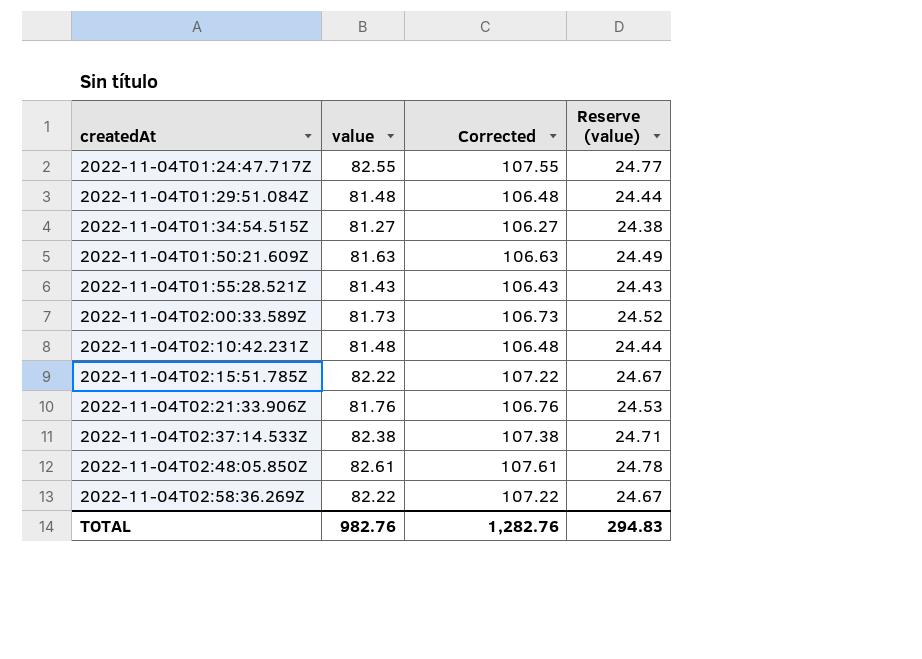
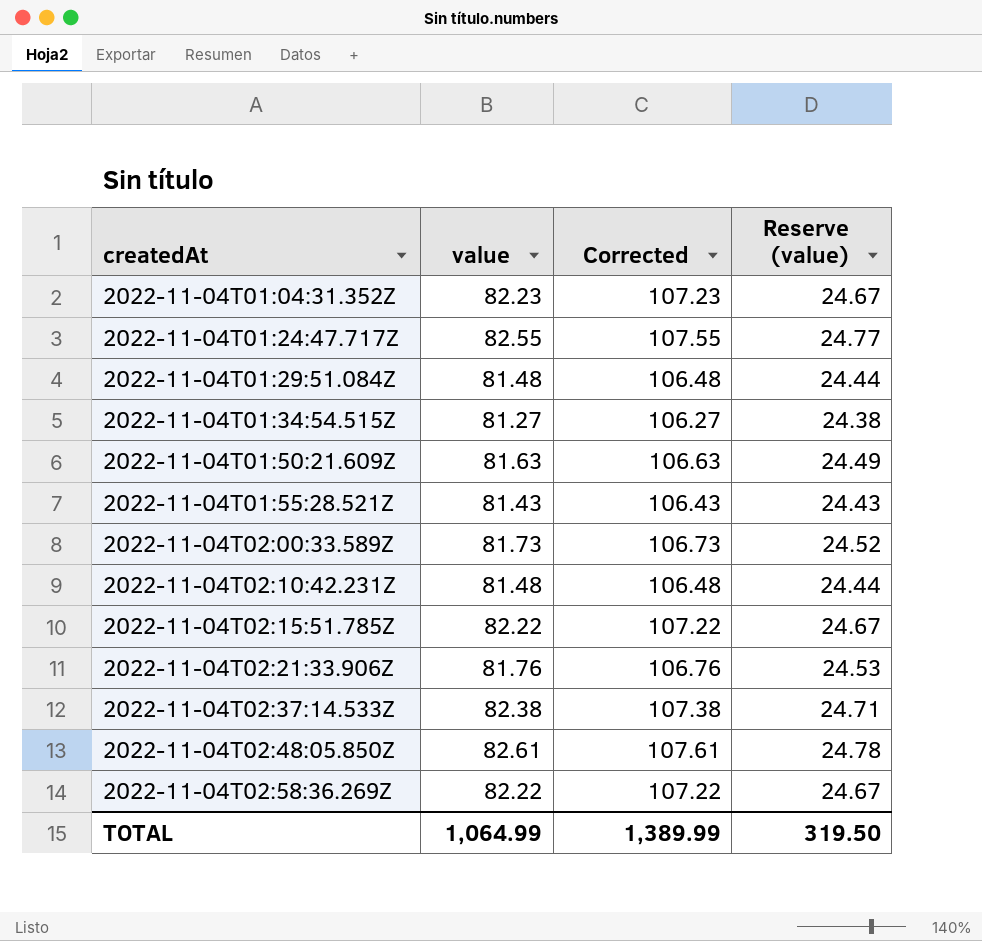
row 2022-11-04T01:04:31.352Z: none -> 82.23 | 107.23 | 24.67
TOTAL | value: 982.76 -> 1,064.99
TOTAL | Corrected: 1,282.76 -> 1,389.99
TOTAL | Reserve (value): 294.83 -> 319.50

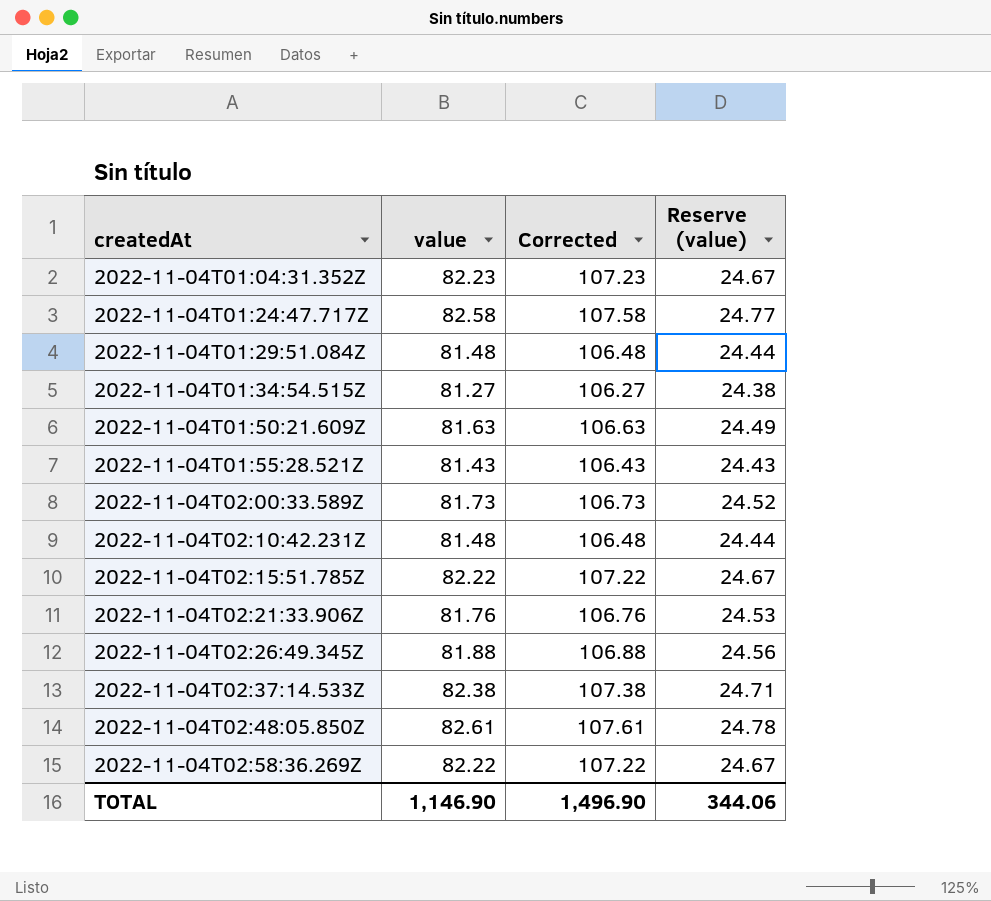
2022-11-04T01:24:47.717Z | value: 82.55 -> 82.58
2022-11-04T01:24:47.717Z | Corrected: 107.55 -> 107.58
row 2022-11-04T02:26:49.345Z: none -> 81.88 | 106.88 | 24.56
TOTAL | value: 1,064.99 -> 1,146.90
TOTAL | Corrected: 1,389.99 -> 1,496.90
TOTAL | Reserve (value): 319.50 -> 344.06

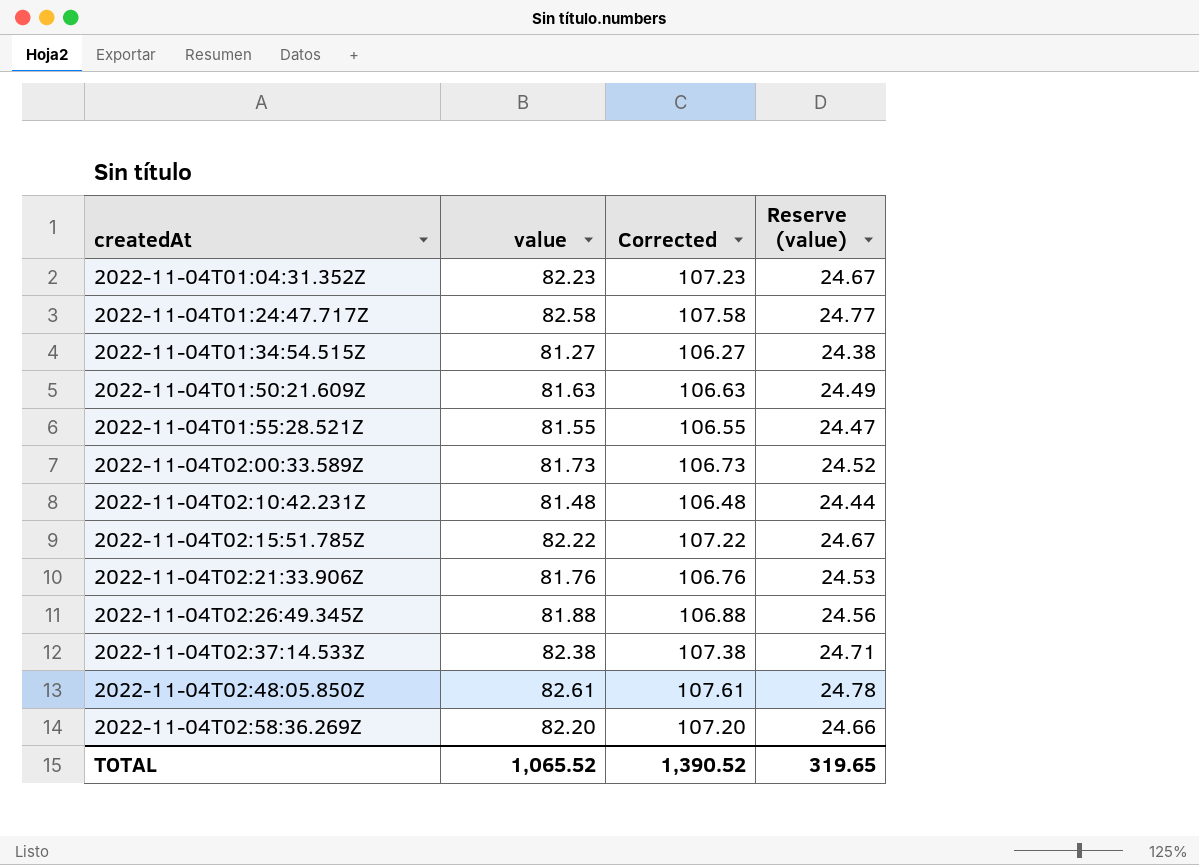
row 2022-11-04T01:29:51.084Z: 81.48 | 106.48 | 24.44 -> none
2022-11-04T01:55:28.521Z | value: 81.43 -> 81.55
2022-11-04T01:55:28.521Z | Corrected: 106.43 -> 106.55
2022-11-04T01:55:28.521Z | Reserve (value): 24.43 -> 24.47
2022-11-04T02:58:36.269Z | value: 82.22 -> 82.20
2022-11-04T02:58:36.269Z | Corrected: 107.22 -> 107.20
2022-11-04T02:58:36.269Z | Reserve (value): 24.67 -> 24.66
TOTAL | value: 1,146.90 -> 1,065.52
TOTAL | Corrected: 1,496.90 -> 1,390.52
TOTAL | Reserve (value): 344.06 -> 319.65

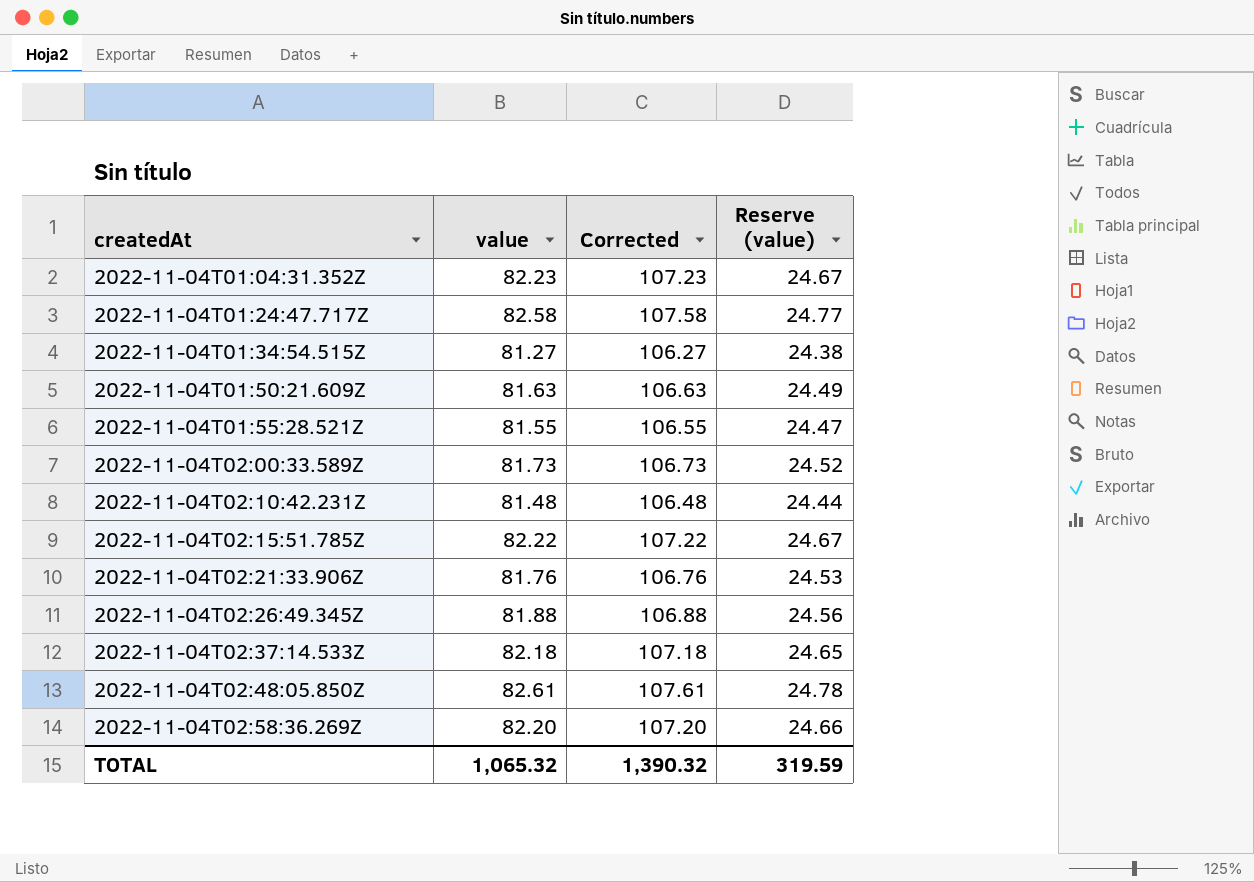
2022-11-04T02:37:14.533Z | value: 82.38 -> 82.18
2022-11-04T02:37:14.533Z | Corrected: 107.38 -> 107.18
2022-11-04T02:37:14.533Z | Reserve (value): 24.71 -> 24.65
TOTAL | value: 1,065.52 -> 1,065.32
TOTAL | Corrected: 1,390.52 -> 1,390.32
TOTAL | Reserve (value): 319.65 -> 319.59

